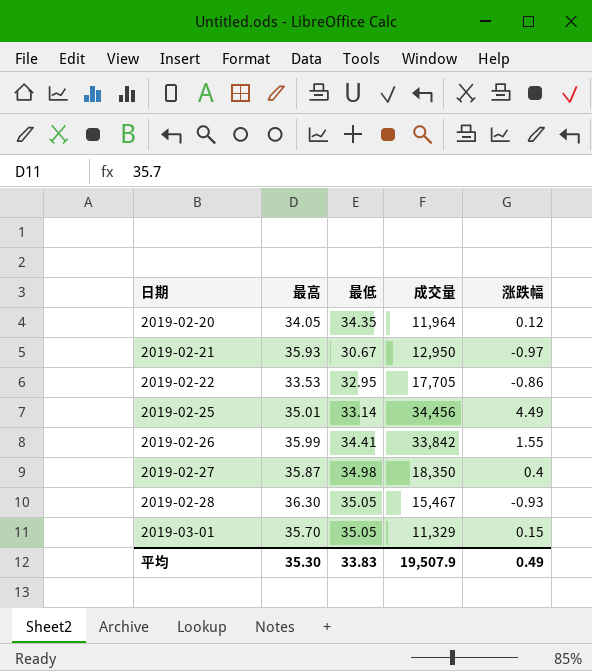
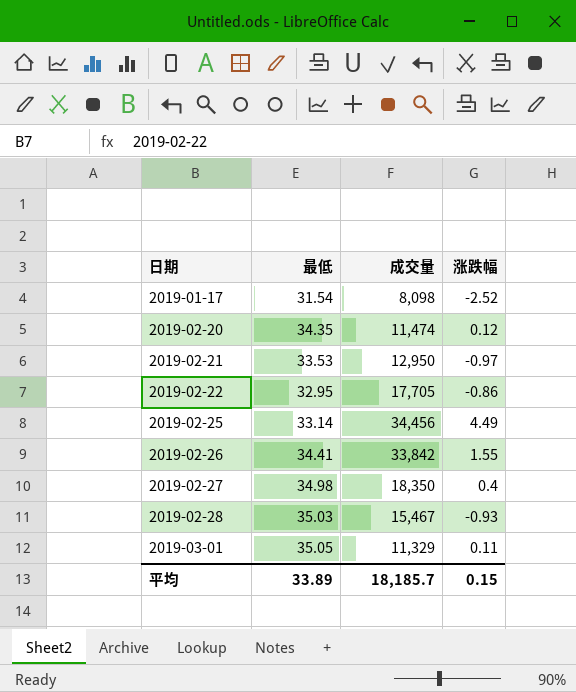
column 最高 | position: 2 -> none
row 2019-01-17: none -> 31.54 | 8,098 | -2.52
2019-02-20 | 成交量: 11,964 -> 11,474
2019-02-21 | 最低: 30.67 -> 33.53
2019-02-28 | 最低: 35.05 -> 35.03
2019-03-01 | 涨跌幅: 0.15 -> 0.11
平均 | 最低: 33.83 -> 33.89
平均 | 成交量: 19,507.9 -> 18,185.7
平均 | 涨跌幅: 0.49 -> 0.15

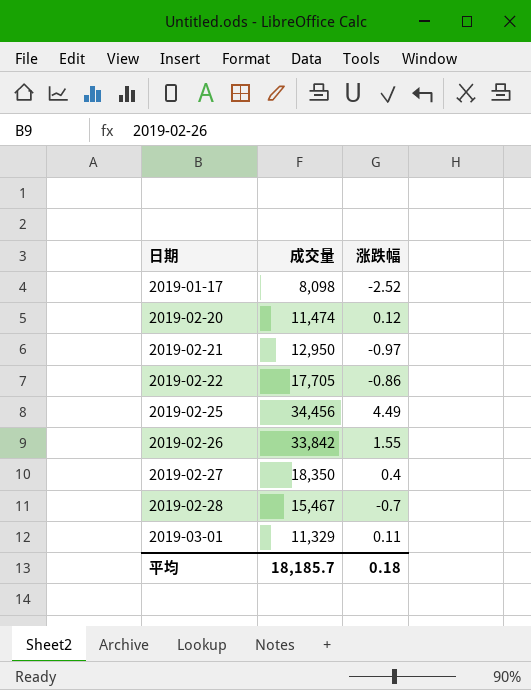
column 最低 | position: 2 -> none
2019-02-28 | 涨跌幅: -0.93 -> -0.7
平均 | 涨跌幅: 0.15 -> 0.18

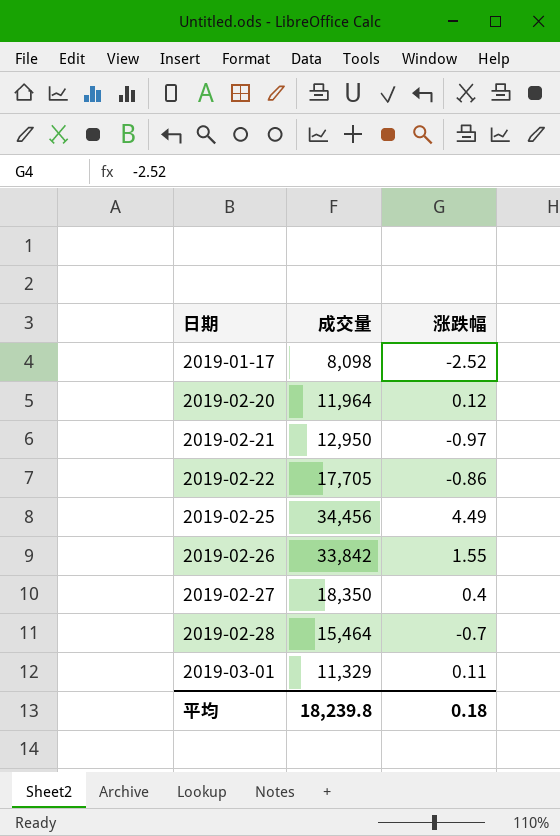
2019-02-20 | 成交量: 11,474 -> 11,964
2019-02-28 | 成交量: 15,467 -> 15,464
平均 | 成交量: 18,185.7 -> 18,239.8

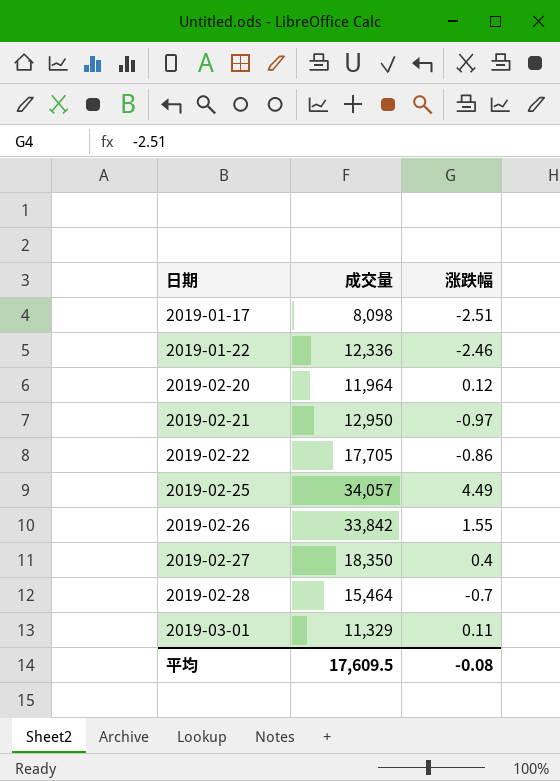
2019-01-17 | 涨跌幅: -2.52 -> -2.51
row 2019-01-22: none -> 12,336 | -2.46
2019-02-25 | 成交量: 34,456 -> 34,057
平均 | 成交量: 18,239.8 -> 17,609.5
平均 | 涨跌幅: 0.18 -> -0.08

